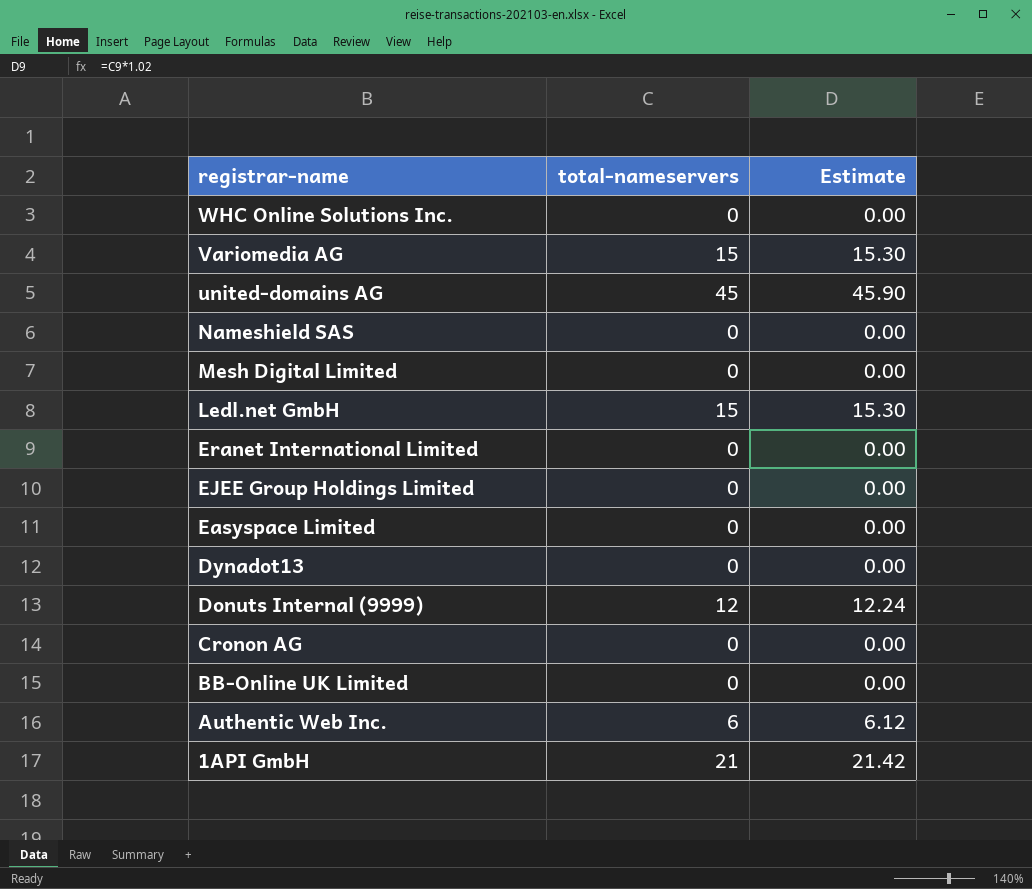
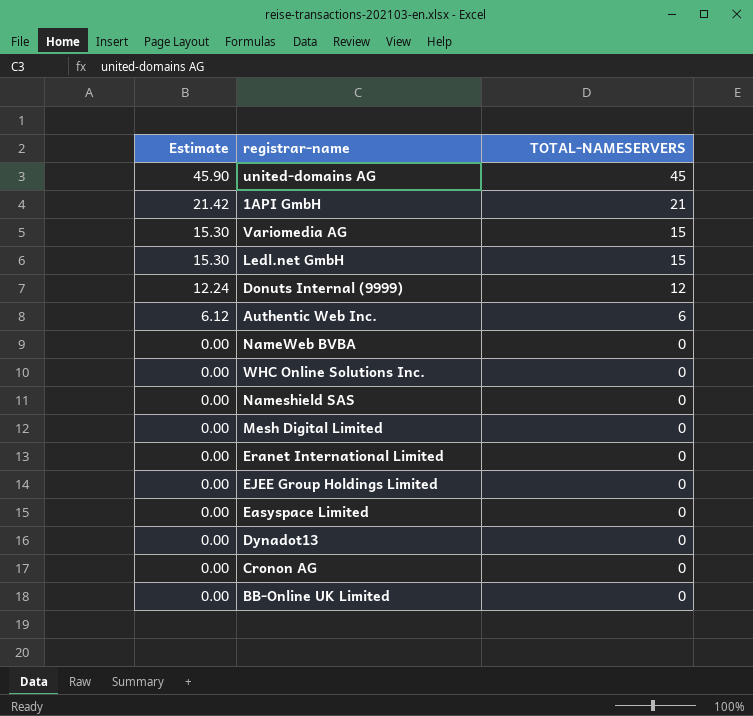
row order: registrar-name descending -> Estimate descending
column Estimate | position: 3 -> 1
column name: total-nameservers -> TOTAL-NAMESERVERS
row NameWeb BVBA: none -> 0.00 | 0

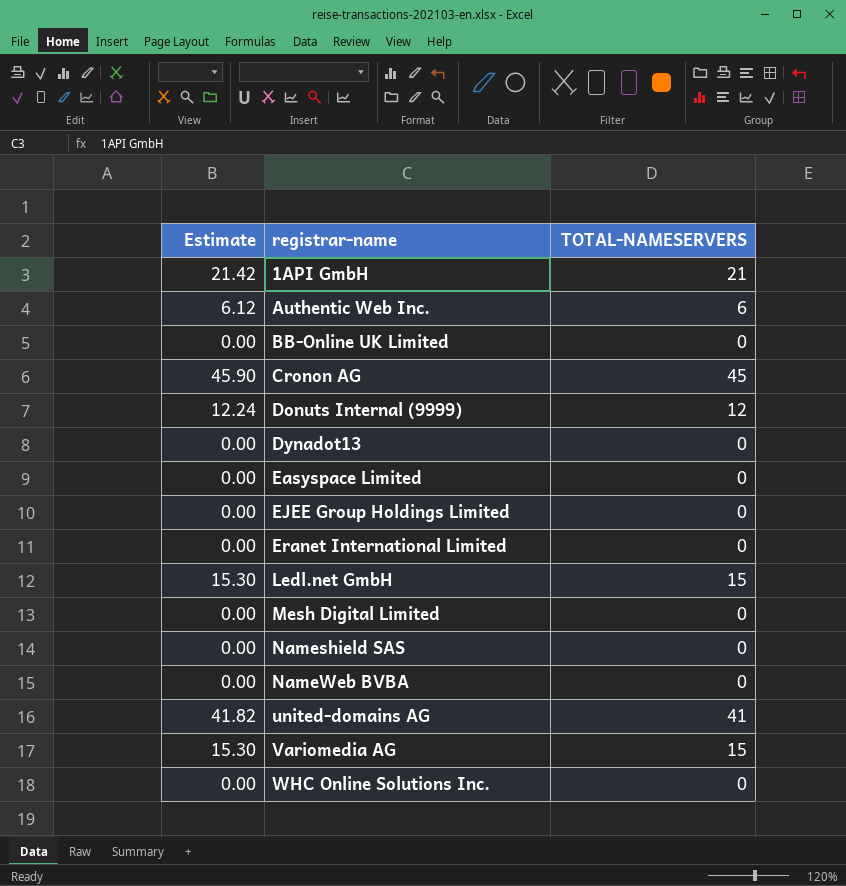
row order: Estimate descending -> registrar-name ascending
Cronon AG | Estimate: 0.00 -> 45.90
Cronon AG | TOTAL-NAMESERVERS: 0 -> 45
united-domains AG | Estimate: 45.90 -> 41.82
united-domains AG | TOTAL-NAMESERVERS: 45 -> 41

